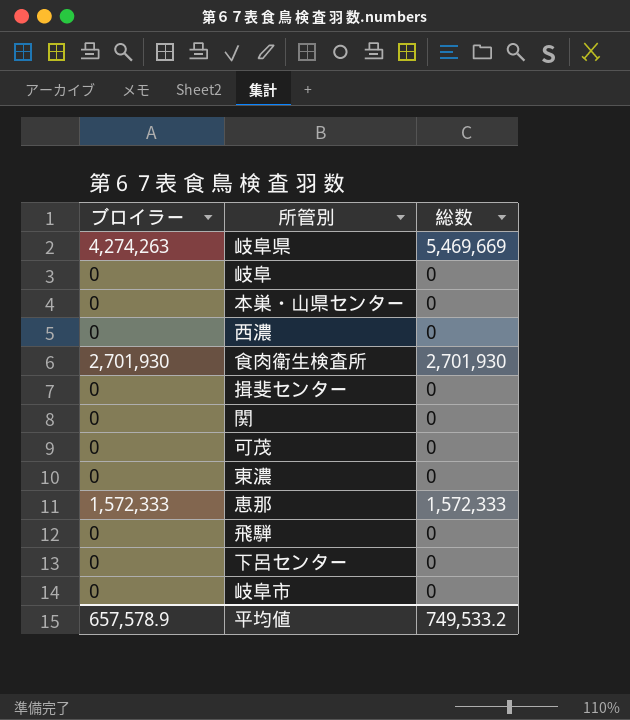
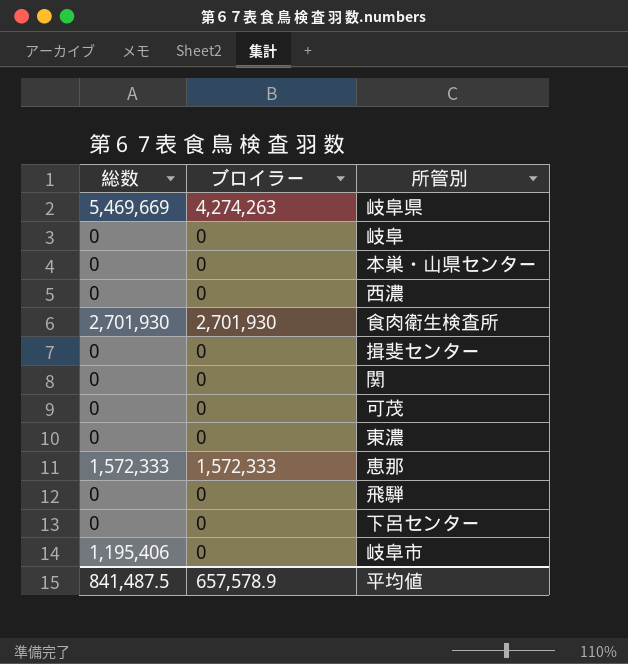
column 総数 | position: 3 -> 1
岐阜市 | 総数: 0 -> 1,195,406
平均値 | 総数: 749,533.2 -> 841,487.5

